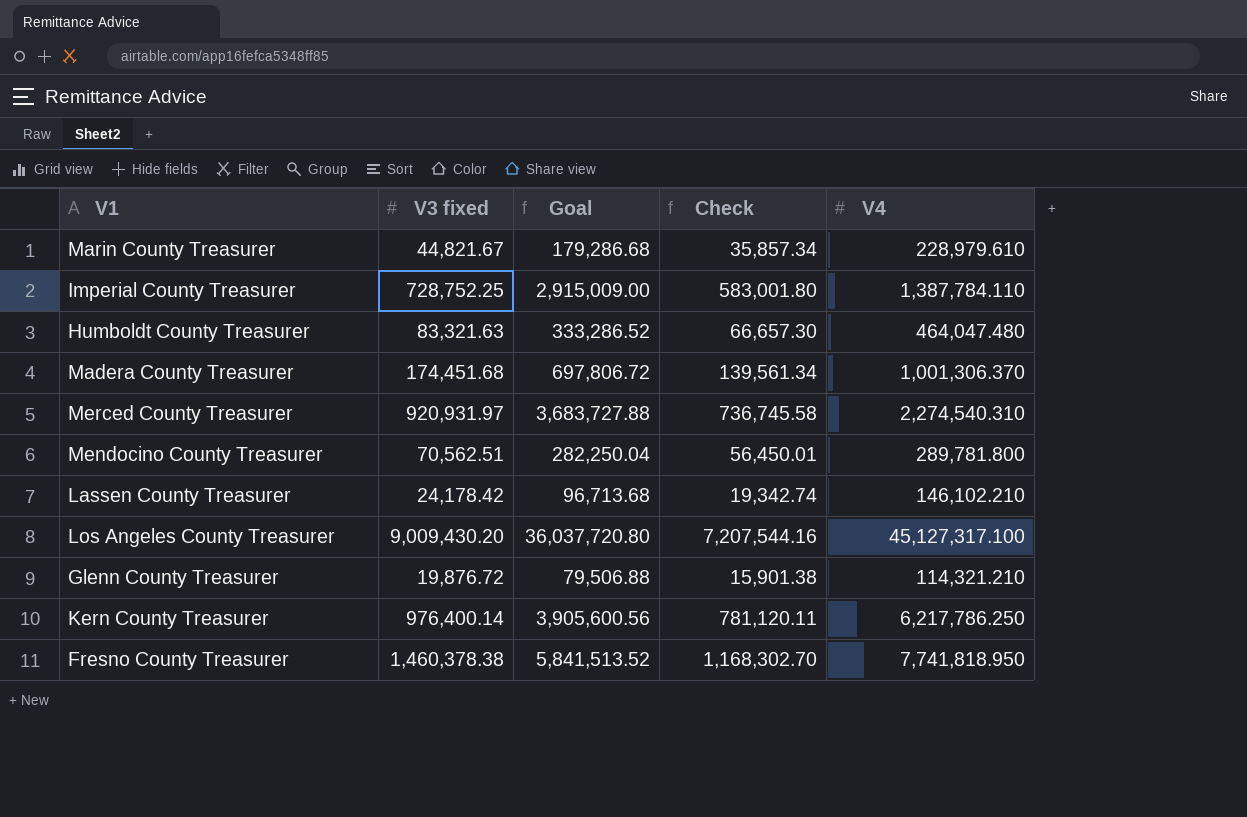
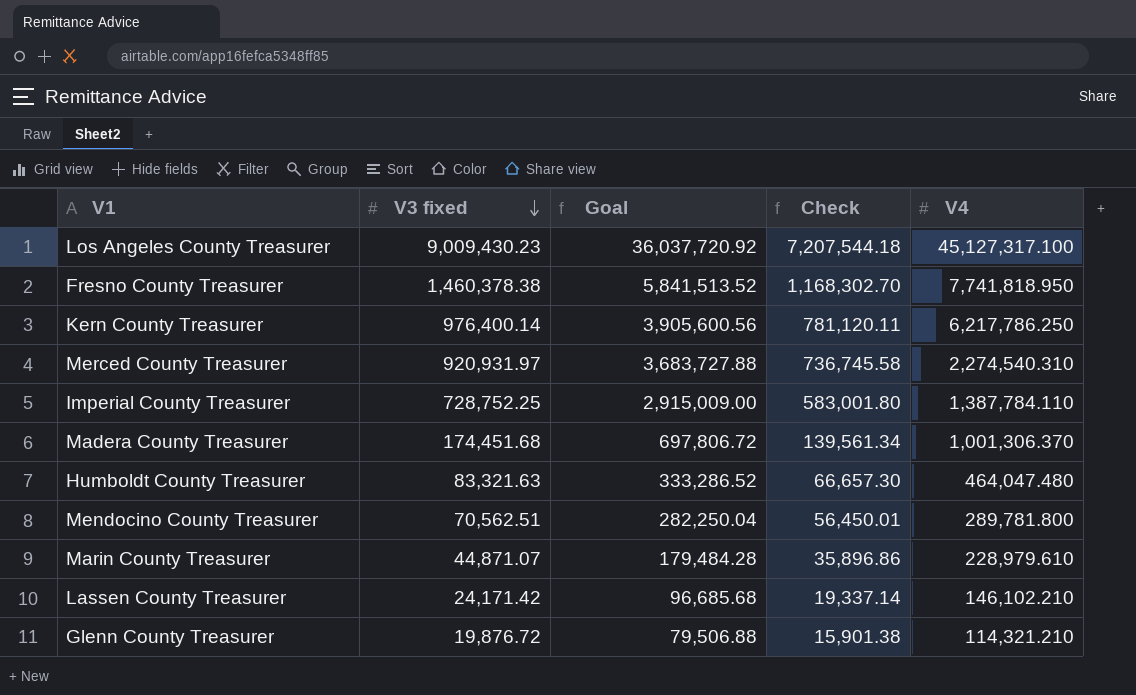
row order: none -> V3 fixed descending
Los Angeles County Treasurer | V3 fixed: 9,009,430.20 -> 9,009,430.23
Los Angeles County Treasurer | Goal: 36,037,720.80 -> 36,037,720.92
Los Angeles County Treasurer | Check: 7,207,544.16 -> 7,207,544.18
Marin County Treasurer | V3 fixed: 44,821.67 -> 44,871.07
Marin County Treasurer | Goal: 179,286.68 -> 179,484.28
Marin County Treasurer | Check: 35,857.34 -> 35,896.86
Lassen County Treasurer | V3 fixed: 24,178.42 -> 24,171.42
Lassen County Treasurer | Goal: 96,713.68 -> 96,685.68
Lassen County Treasurer | Check: 19,342.74 -> 19,337.14

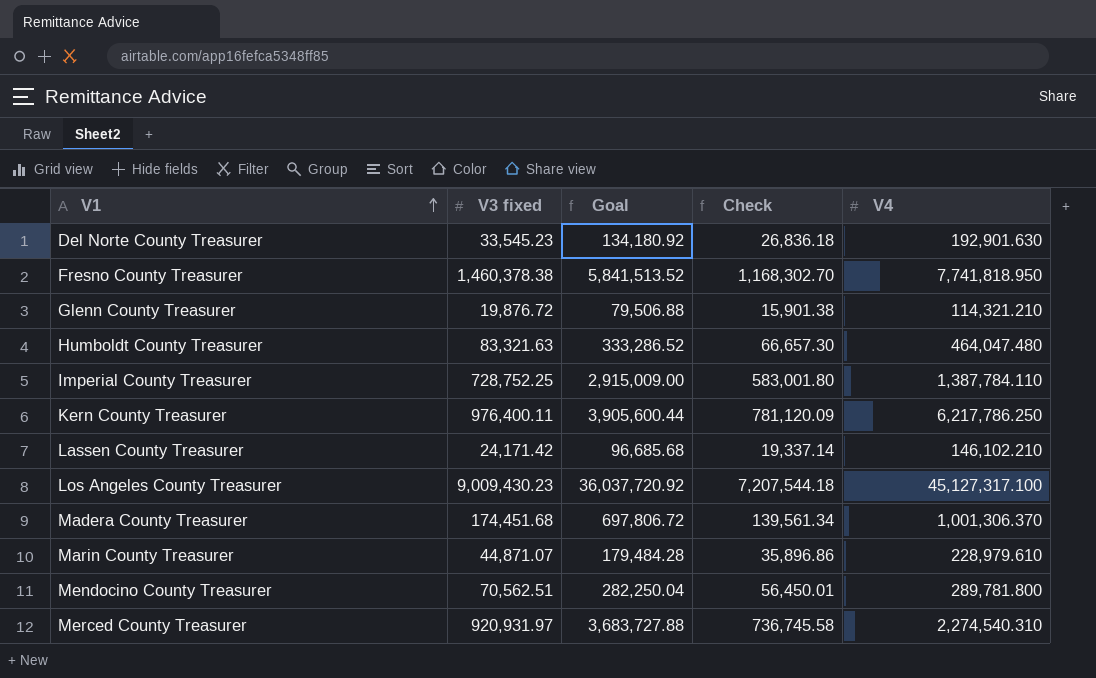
row order: V3 fixed descending -> V1 ascending
row Del Norte County Treasurer: none -> 33,545.23 | 134,180.92 | 26,836.18 | 192,901.630
Kern County Treasurer | V3 fixed: 976,400.14 -> 976,400.11
Kern County Treasurer | Goal: 3,905,600.56 -> 3,905,600.44
Kern County Treasurer | Check: 781,120.11 -> 781,120.09

